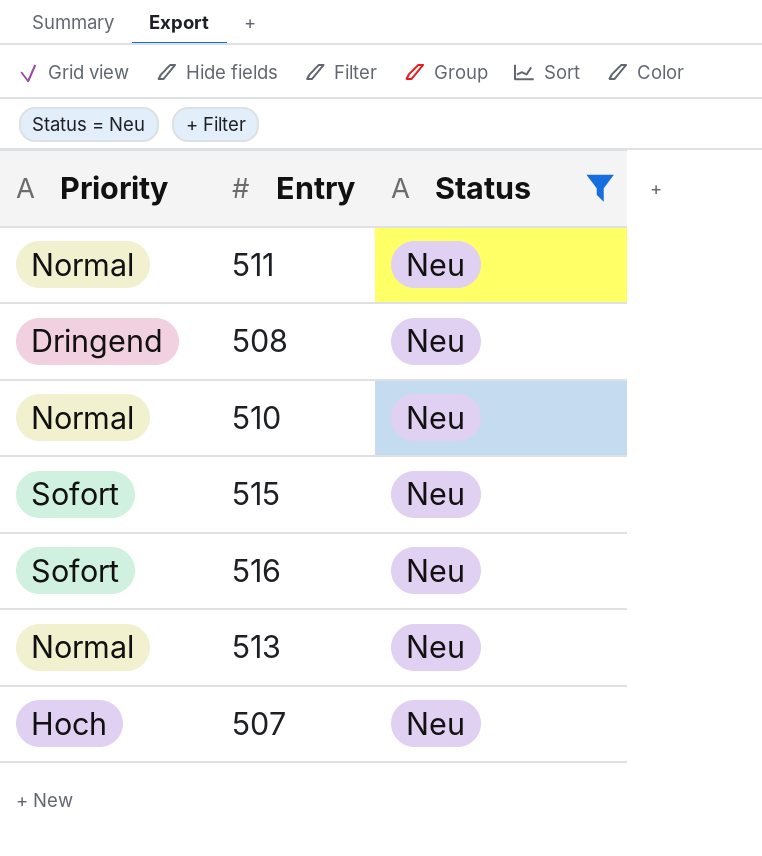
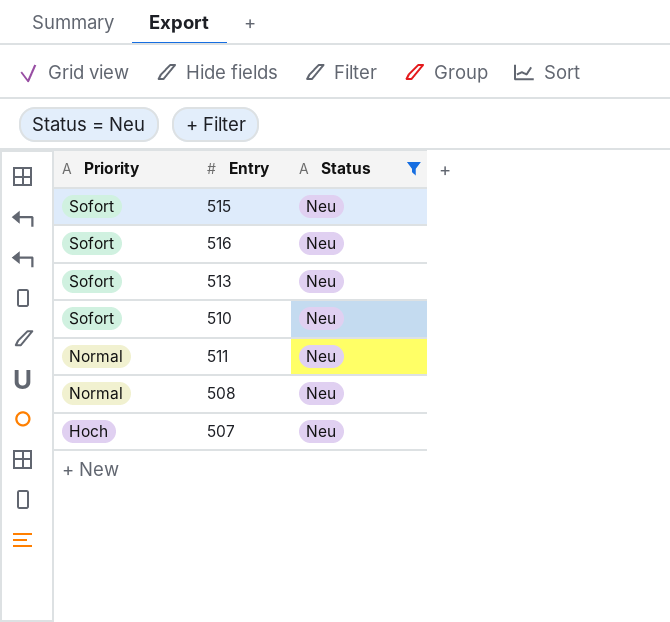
row order: none -> Priority descending
513 | Priority: Normal -> Sofort
510 | Priority: Normal -> Sofort
508 | Priority: Dringend -> Normal

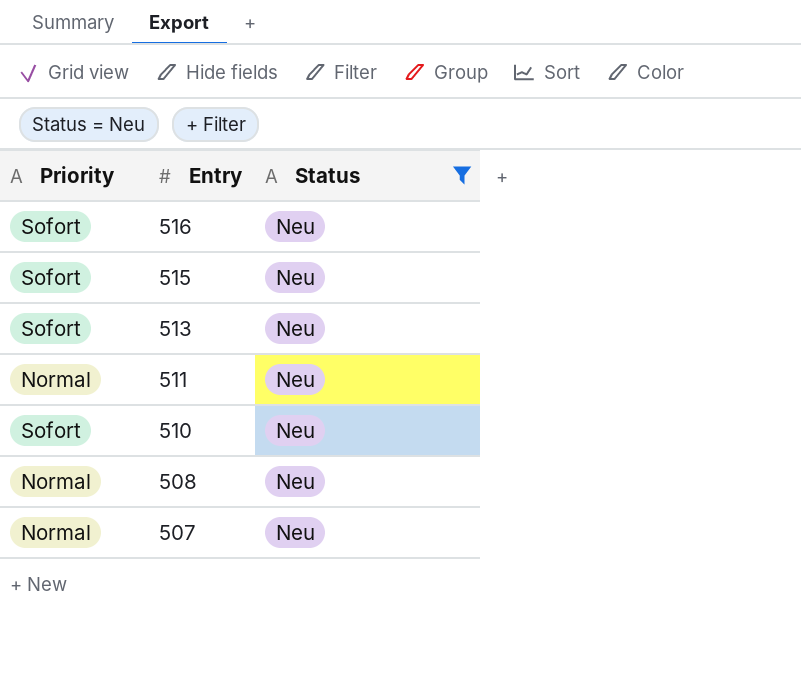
row order: Priority descending -> Entry descending
507 | Priority: Hoch -> Normal

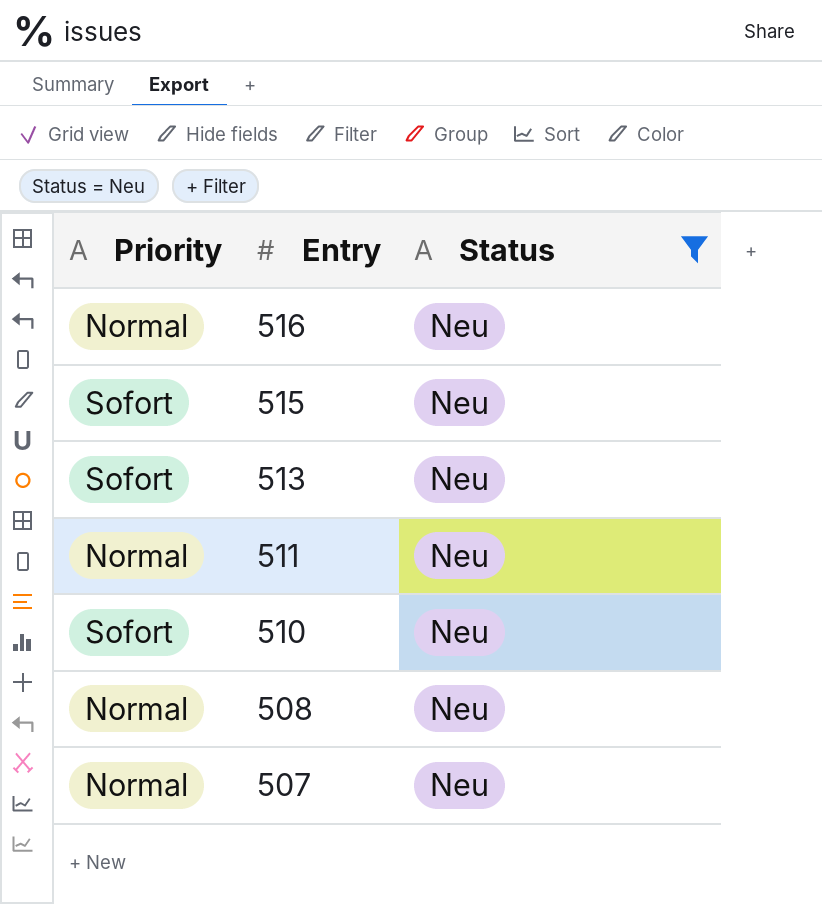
516 | Priority: Sofort -> Normal

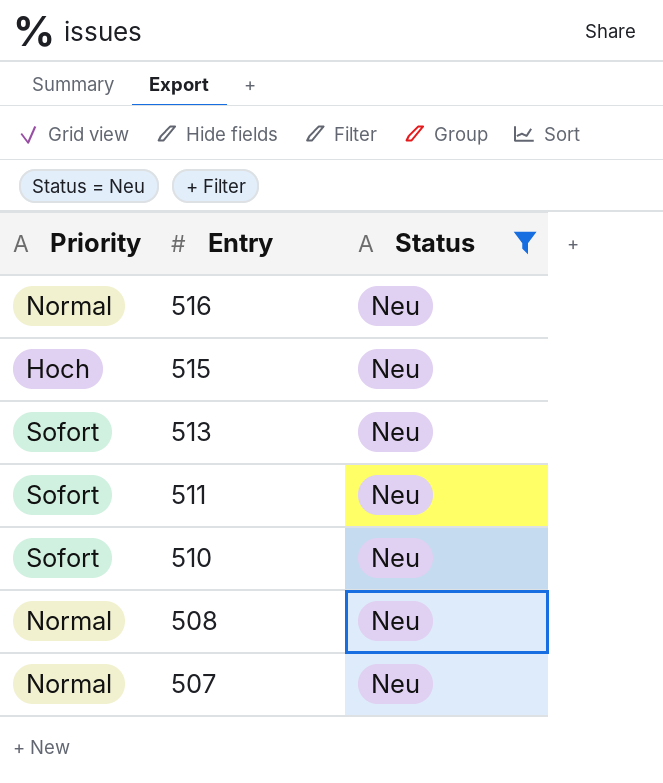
515 | Priority: Sofort -> Hoch
511 | Priority: Normal -> Sofort

